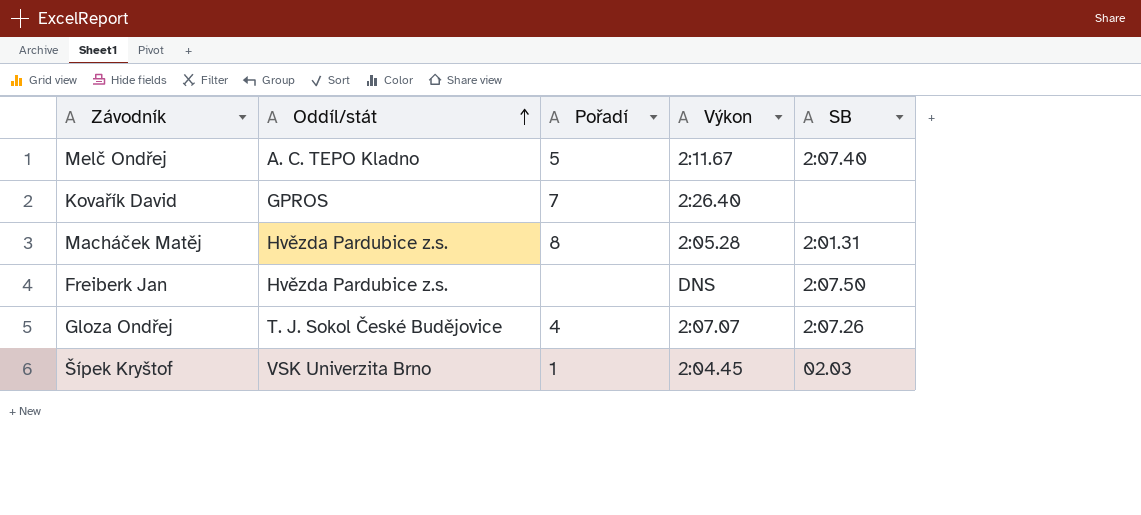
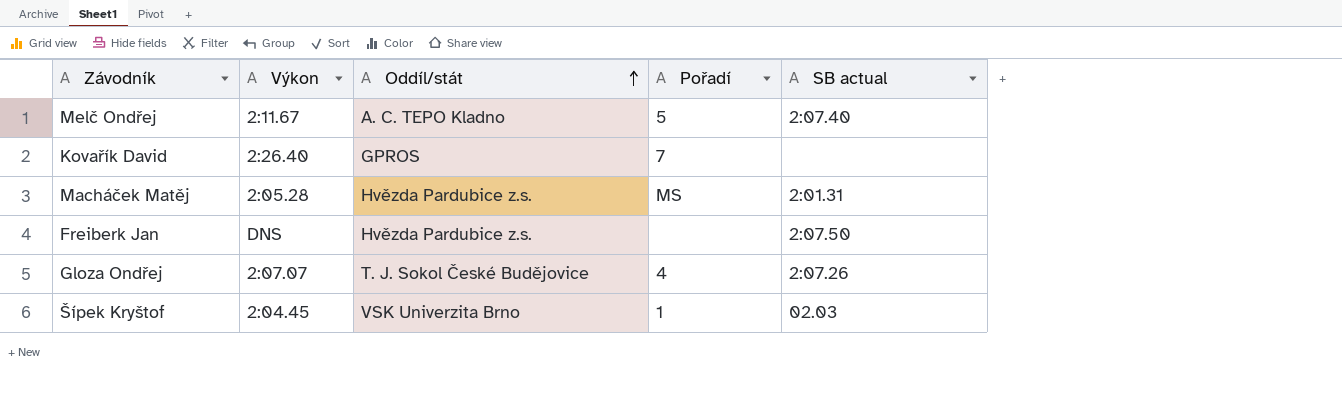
column Výkon | position: 4 -> 2
column name: SB -> SB actual
Macháček Matěj | Pořadí: 8 -> MS

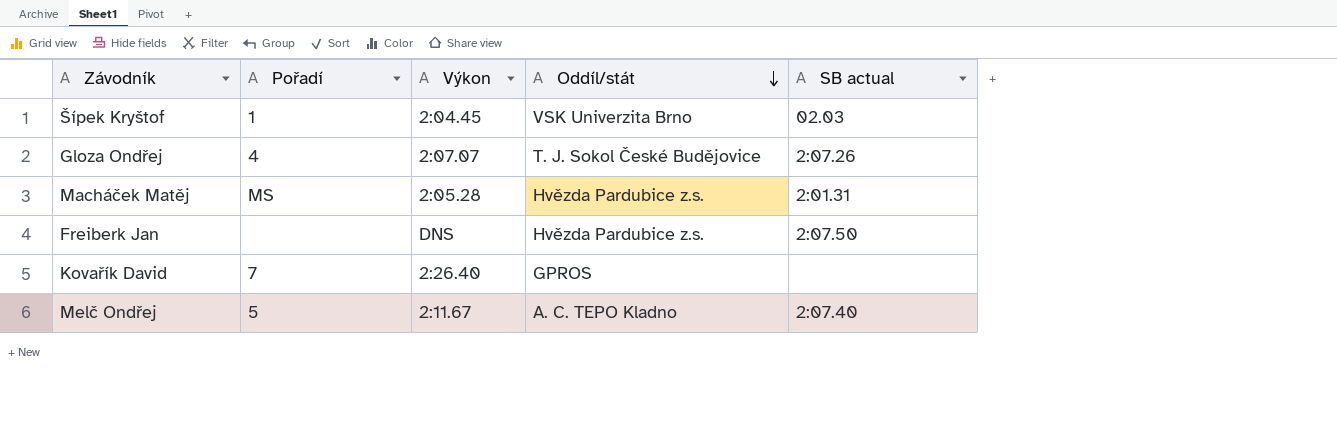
row order: Oddíl/stát ascending -> Oddíl/stát descending
column Pořadí | position: 4 -> 2

